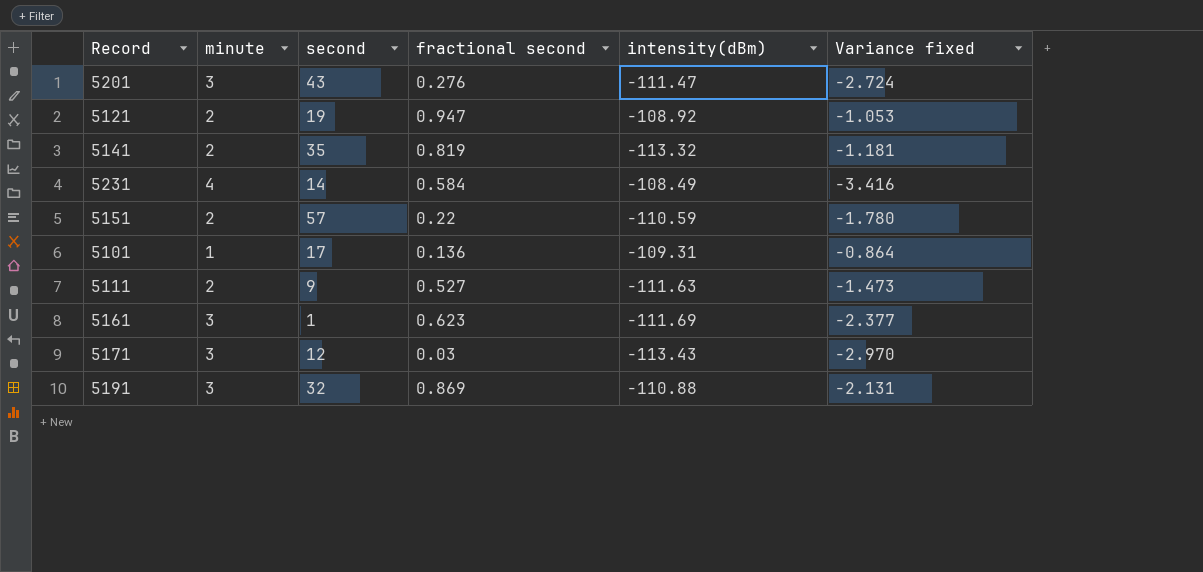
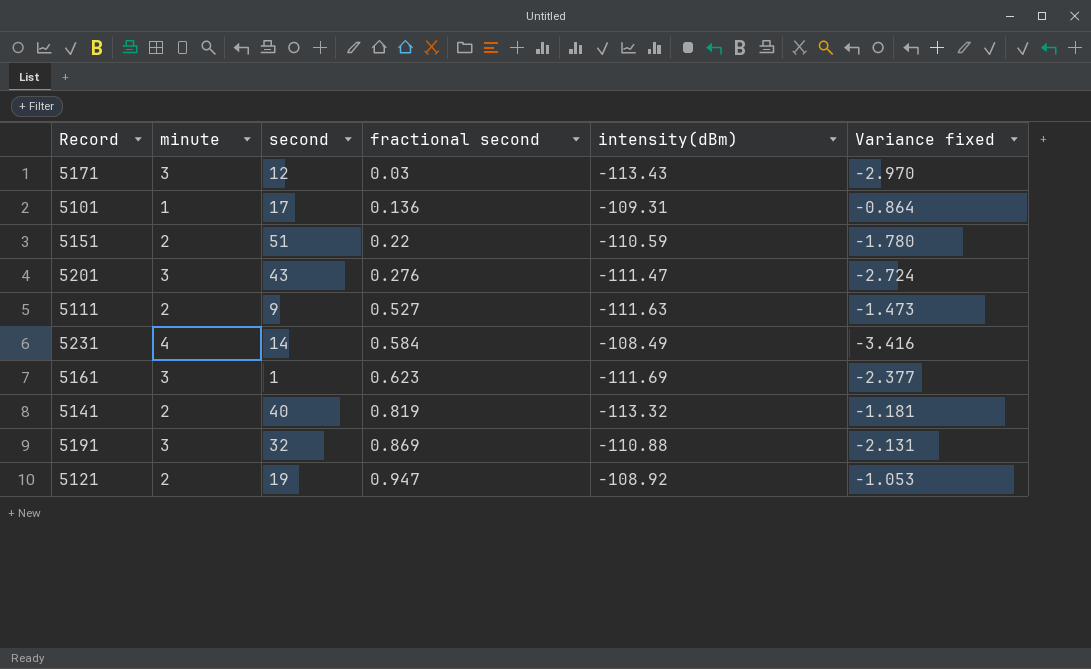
row order: none -> fractional second ascending
5151 | second: 57 -> 51
5141 | second: 35 -> 40

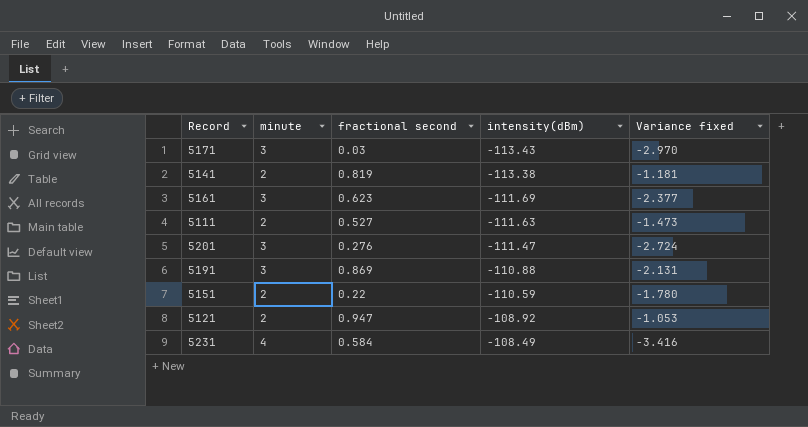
row order: fractional second ascending -> intensity(dBm) ascending
column second | position: 3 -> none
row 5101: 1 | 17 | 0.136 | -109.31 | -0.864 -> none
5141 | intensity(dBm): -113.32 -> -113.38

